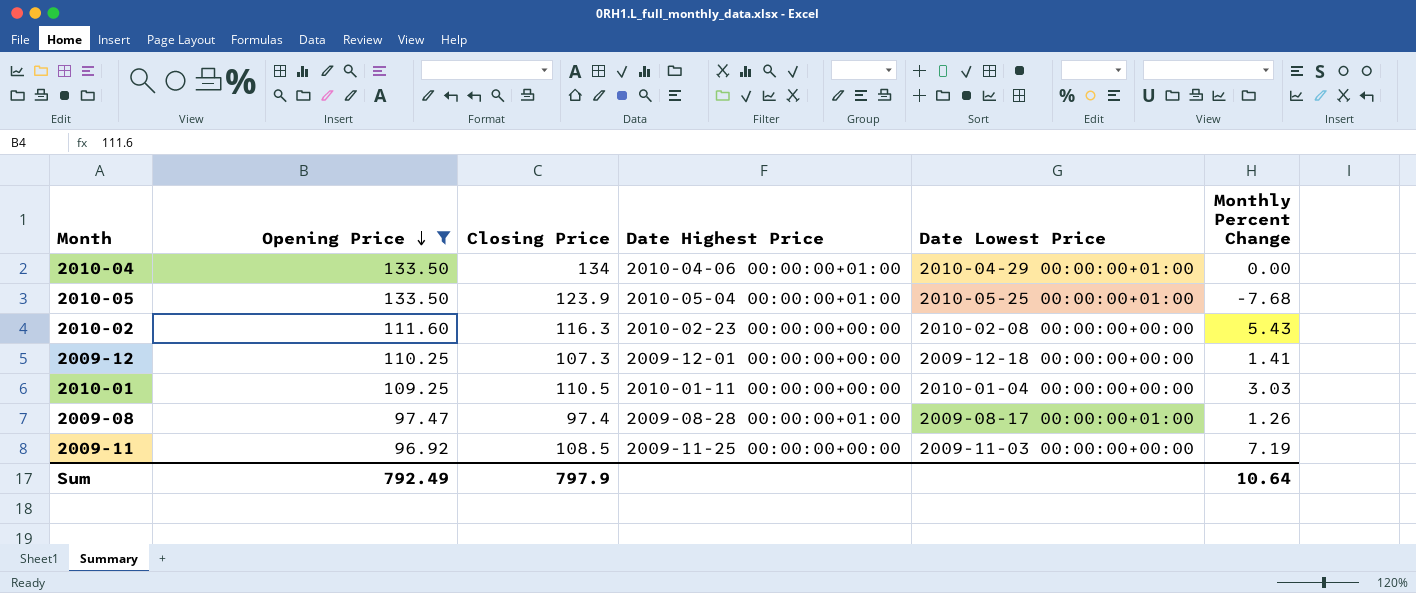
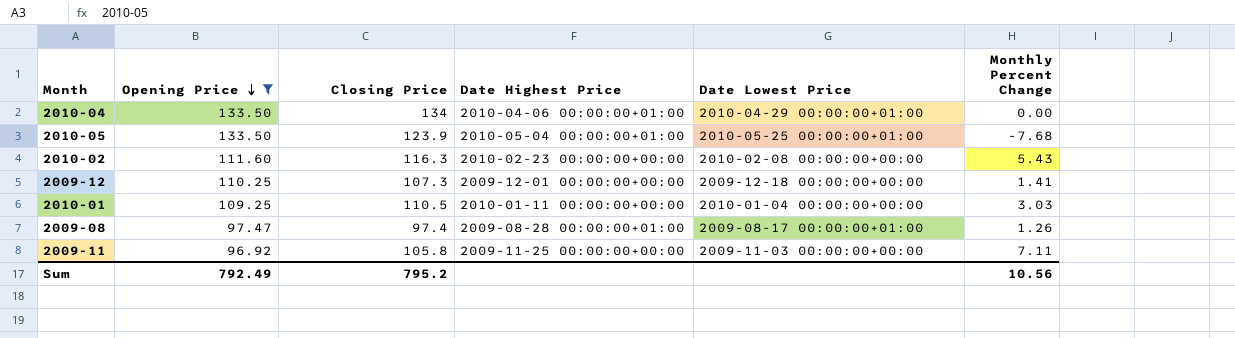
2009-11 | Closing Price: 108.5 -> 105.8
2009-11 | Monthly Percent Change: 7.19 -> 7.11
Sum | Closing Price: 797.9 -> 795.2
Sum | Monthly Percent Change: 10.64 -> 10.56

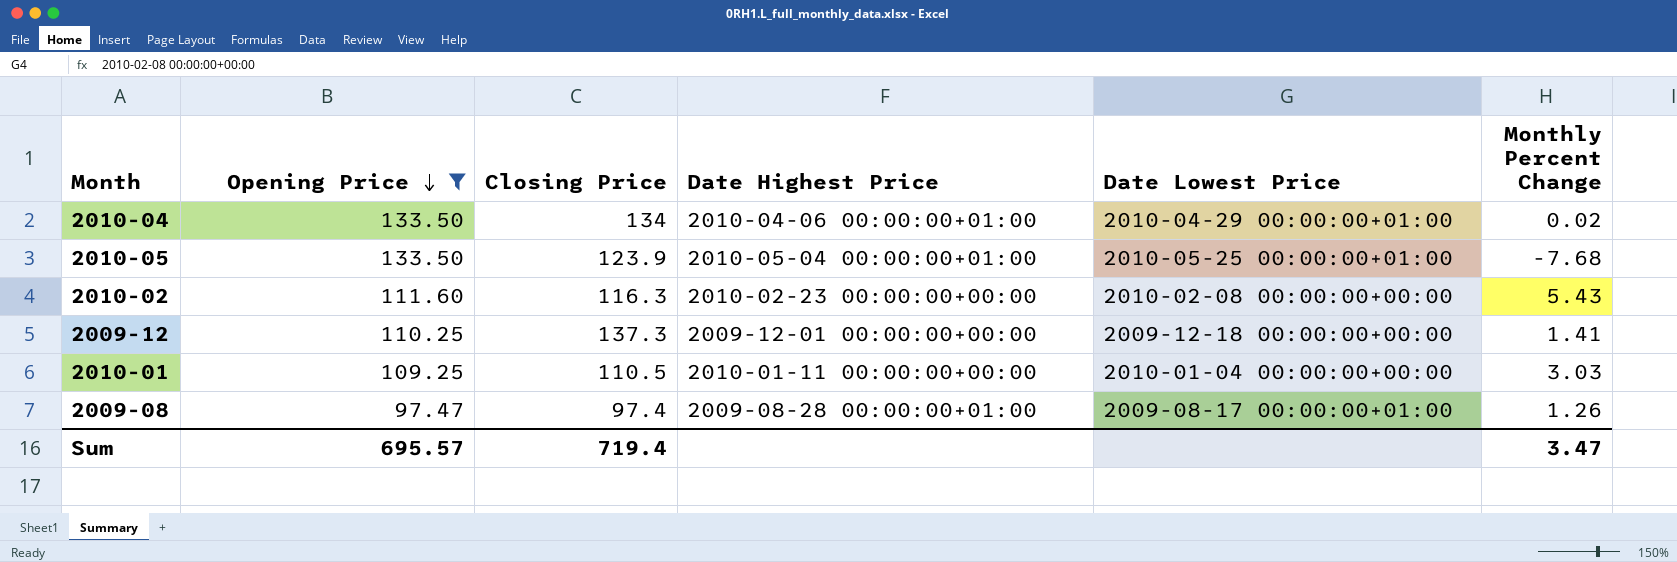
row 2009-11: 96.92 | 105.8 | 2009-11-25 00:00:00+00:00 | 2009-11-03 00:00:00+00:00 | 7.11 -> none
2010-04 | Monthly Percent Change: 0.00 -> 0.02
2009-12 | Closing Price: 107.3 -> 137.3
Sum | Opening Price: 792.49 -> 695.57
Sum | Closing Price: 795.2 -> 719.4
Sum | Monthly Percent Change: 10.56 -> 3.47

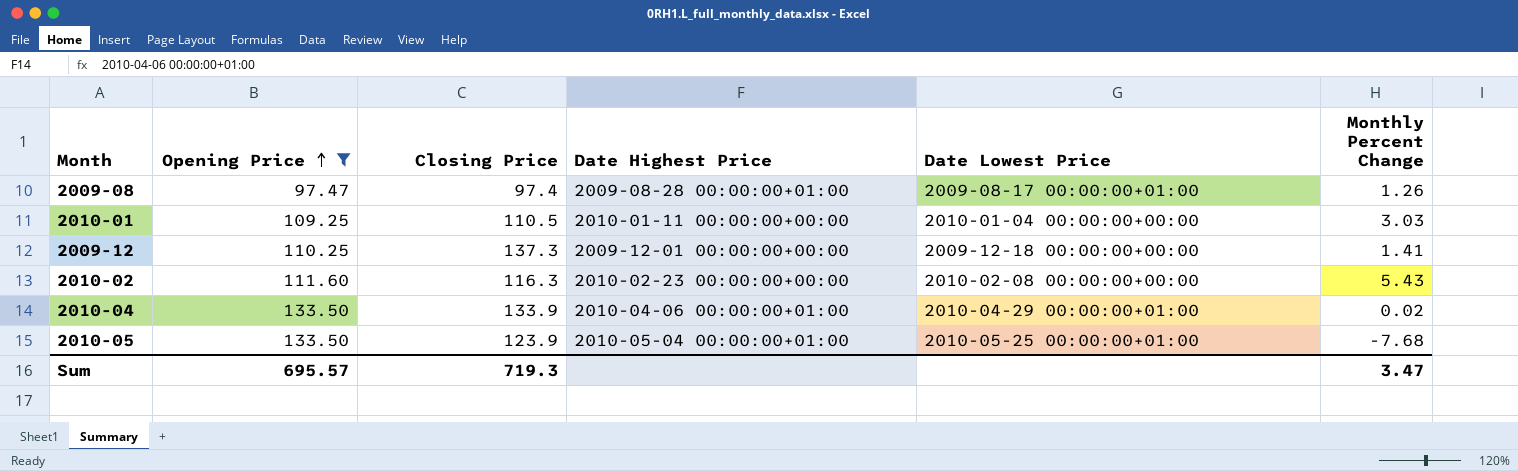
row order: Opening Price descending -> Opening Price ascending
2010-04 | Closing Price: 134 -> 133.9
Sum | Closing Price: 719.4 -> 719.3

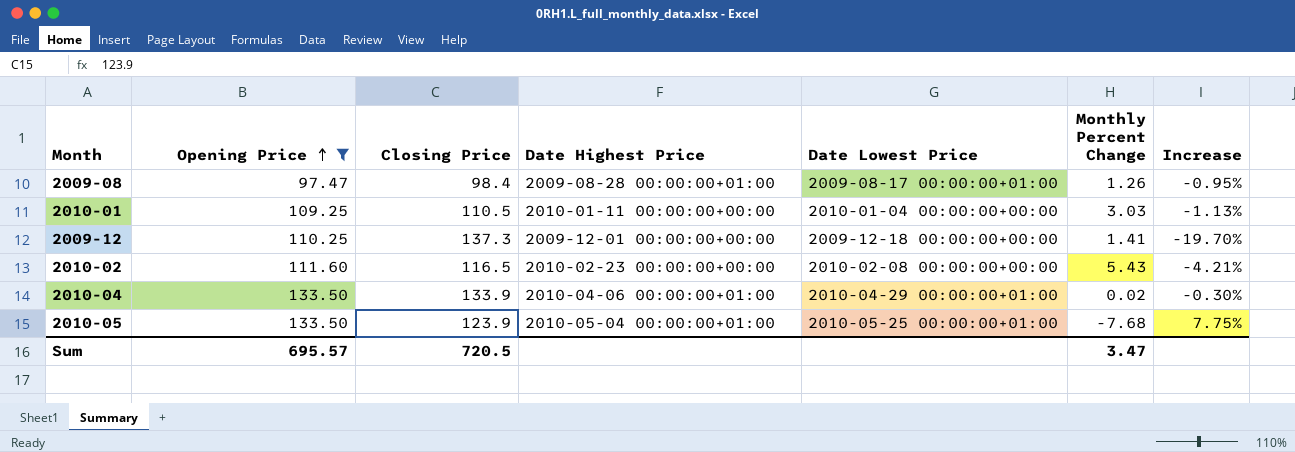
column Increase | formula: none -> ([Opening Price] - [Closing Price]) / [Closing Price]
2009-08 | Closing Price: 97.4 -> 98.4
2010-02 | Closing Price: 116.3 -> 116.5
Sum | Closing Price: 719.3 -> 720.5

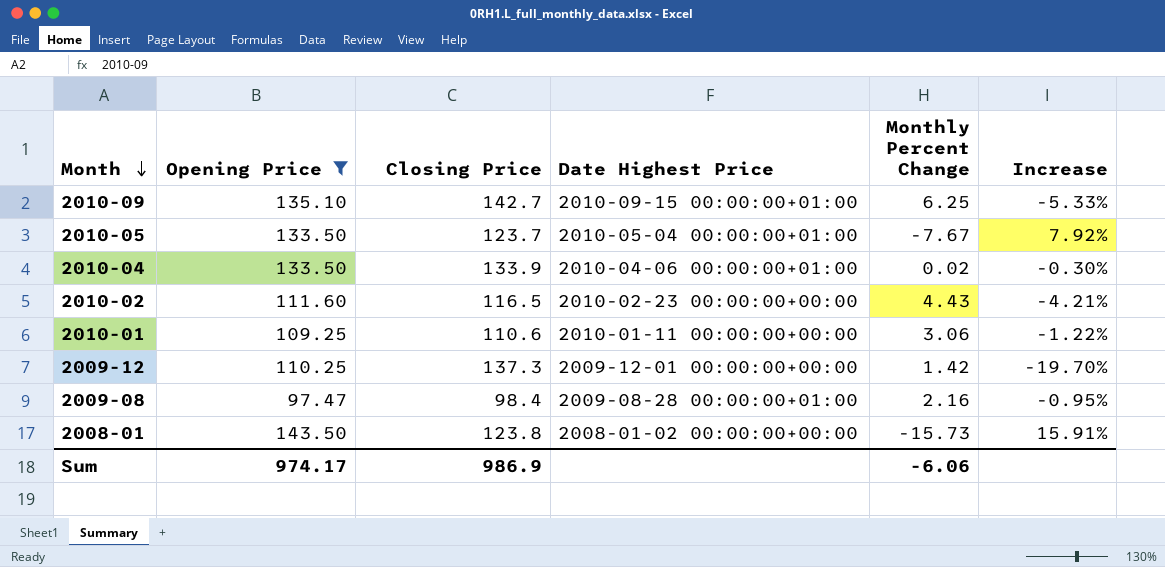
row order: Opening Price ascending -> Month descending
column Date Lowest Price | position: 5 -> none
row 2010-09: none -> 135.10 | 142.7 | 2010-09-15 00:00:00+01:00 | 6.25 | -5.33%
2010-05 | Closing Price: 123.9 -> 123.7
2010-05 | Monthly Percent Change: -7.68 -> -7.67
2010-05 | Increase: 7.75% -> 7.92%
2010-02 | Monthly Percent Change: 5.43 -> 4.43
2010-01 | Closing Price: 110.5 -> 110.6
2010-01 | Monthly Percent Change: 3.03 -> 3.06
2010-01 | Increase: -1.13% -> -1.22%
2009-12 | Monthly Percent Change: 1.41 -> 1.42
2009-08 | Monthly Percent Change: 1.26 -> 2.16
row 2008-01: none -> 143.50 | 123.8 | 2008-01-02 00:00:00+00:00 | -15.73 | 15.91%
Sum | Opening Price: 695.57 -> 974.17
Sum | Closing Price: 720.5 -> 986.9
Sum | Monthly Percent Change: 3.47 -> -6.06

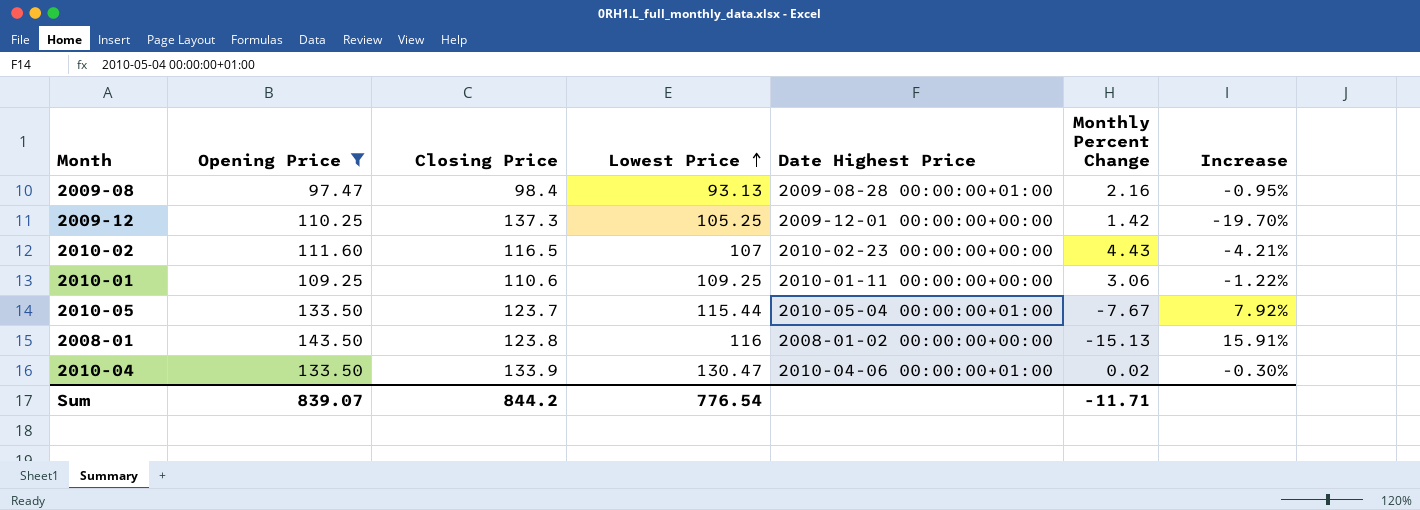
row order: Month descending -> Lowest Price ascending
column Lowest Price | position: none -> 4
row 2010-09: 135.10 | 142.7 | 2010-09-15 00:00:00+01:00 | 6.25 | -5.33% -> none
2008-01 | Monthly Percent Change: -15.73 -> -15.13
Sum | Opening Price: 974.17 -> 839.07
Sum | Closing Price: 986.9 -> 844.2
Sum | Monthly Percent Change: -6.06 -> -11.71

